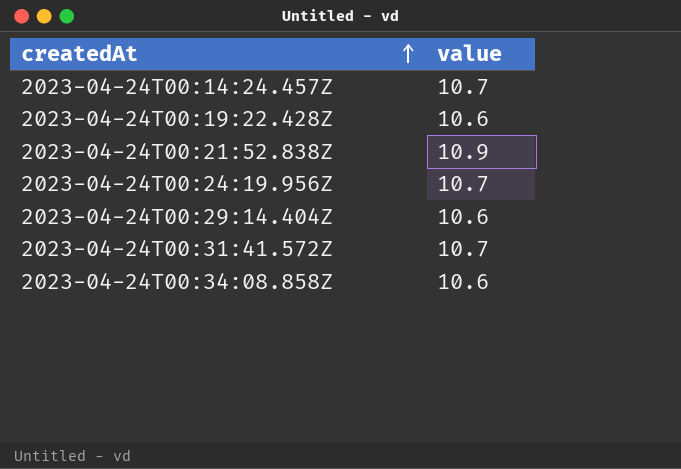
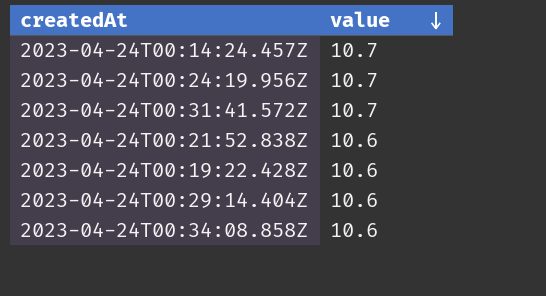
row order: createdAt ascending -> value descending
2023-04-24T00:21:52.838Z | value: 10.9 -> 10.6

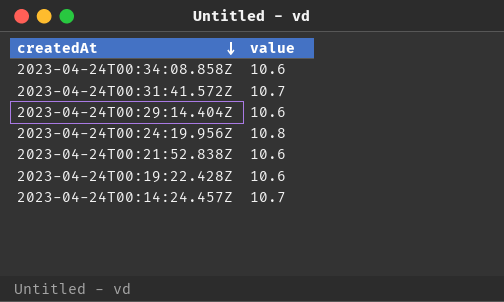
row order: value descending -> createdAt descending
2023-04-24T00:24:19.956Z | value: 10.7 -> 10.8

